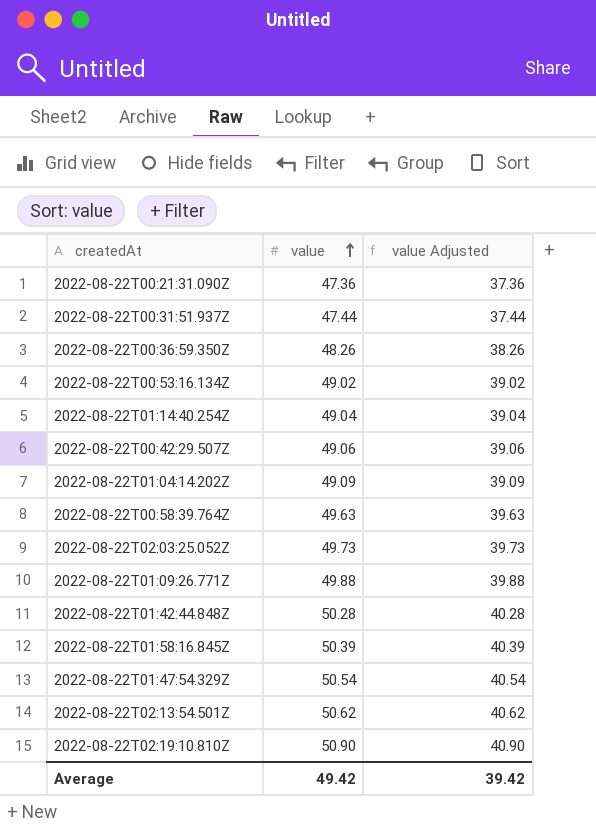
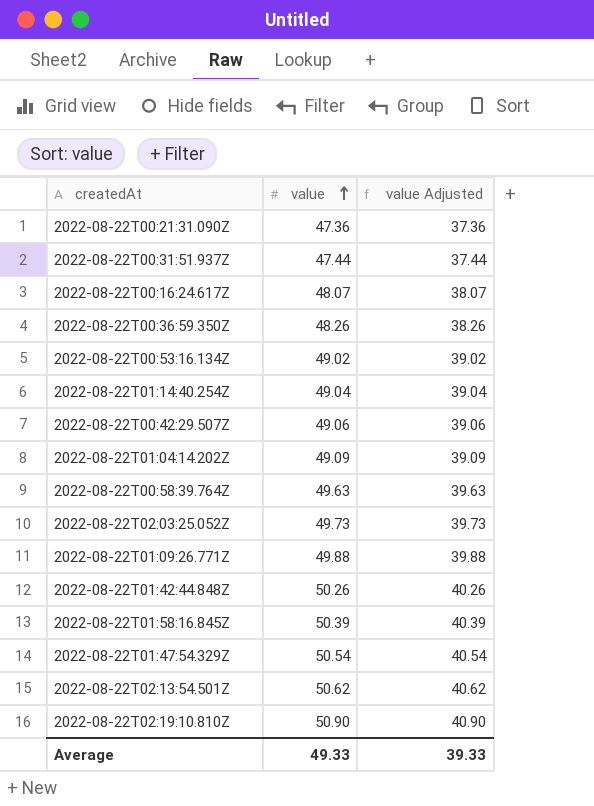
row 2022-08-22T00:16:24.617Z: none -> 48.07 | 38.07
2022-08-22T01:42:44.848Z | value: 50.28 -> 50.26
2022-08-22T01:42:44.848Z | value Adjusted: 40.28 -> 40.26
Average | value: 49.42 -> 49.33
Average | value Adjusted: 39.42 -> 39.33

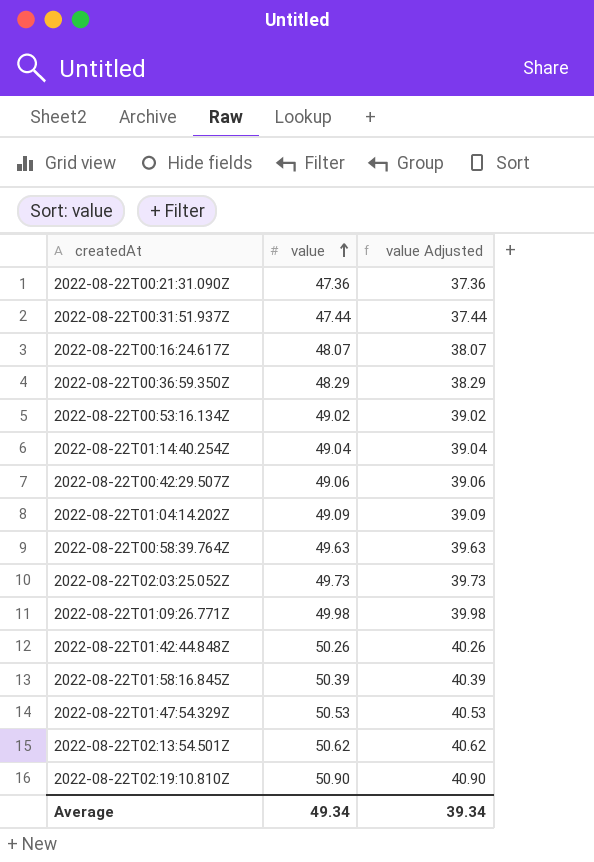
2022-08-22T00:36:59.350Z | value: 48.26 -> 48.29
2022-08-22T00:36:59.350Z | value Adjusted: 38.26 -> 38.29
2022-08-22T01:09:26.771Z | value: 49.88 -> 49.98
2022-08-22T01:09:26.771Z | value Adjusted: 39.88 -> 39.98
2022-08-22T01:47:54.329Z | value: 50.54 -> 50.53
2022-08-22T01:47:54.329Z | value Adjusted: 40.54 -> 40.53
Average | value: 49.33 -> 49.34
Average | value Adjusted: 39.33 -> 39.34

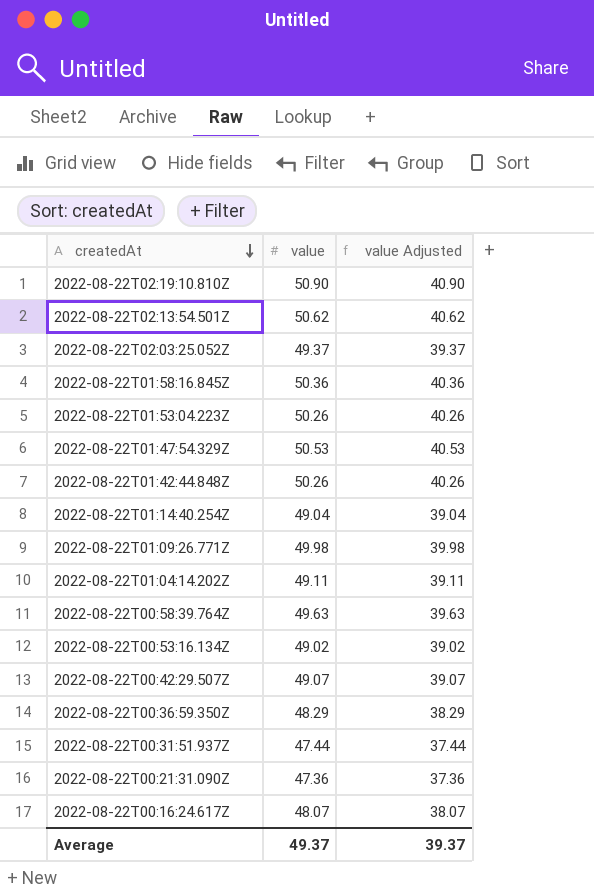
row order: value ascending -> createdAt descending
2022-08-22T02:03:25.052Z | value: 49.73 -> 49.37
2022-08-22T02:03:25.052Z | value Adjusted: 39.73 -> 39.37
2022-08-22T01:58:16.845Z | value: 50.39 -> 50.36
2022-08-22T01:58:16.845Z | value Adjusted: 40.39 -> 40.36
row 2022-08-22T01:53:04.223Z: none -> 50.26 | 40.26
2022-08-22T01:04:14.202Z | value: 49.09 -> 49.11
2022-08-22T01:04:14.202Z | value Adjusted: 39.09 -> 39.11
2022-08-22T00:42:29.507Z | value: 49.06 -> 49.07
2022-08-22T00:42:29.507Z | value Adjusted: 39.06 -> 39.07
Average | value: 49.34 -> 49.37
Average | value Adjusted: 39.34 -> 39.37

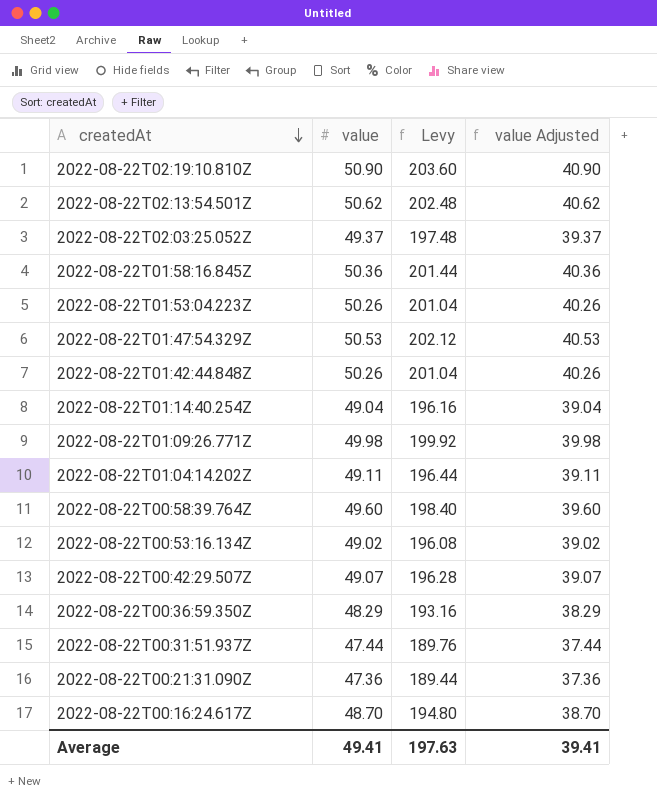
column Levy | formula: none -> [value] * 4
2022-08-22T00:58:39.764Z | value: 49.63 -> 49.60
2022-08-22T00:58:39.764Z | value Adjusted: 39.63 -> 39.60
2022-08-22T00:16:24.617Z | value: 48.07 -> 48.70
2022-08-22T00:16:24.617Z | value Adjusted: 38.07 -> 38.70
Average | value: 49.37 -> 49.41
Average | value Adjusted: 39.37 -> 39.41

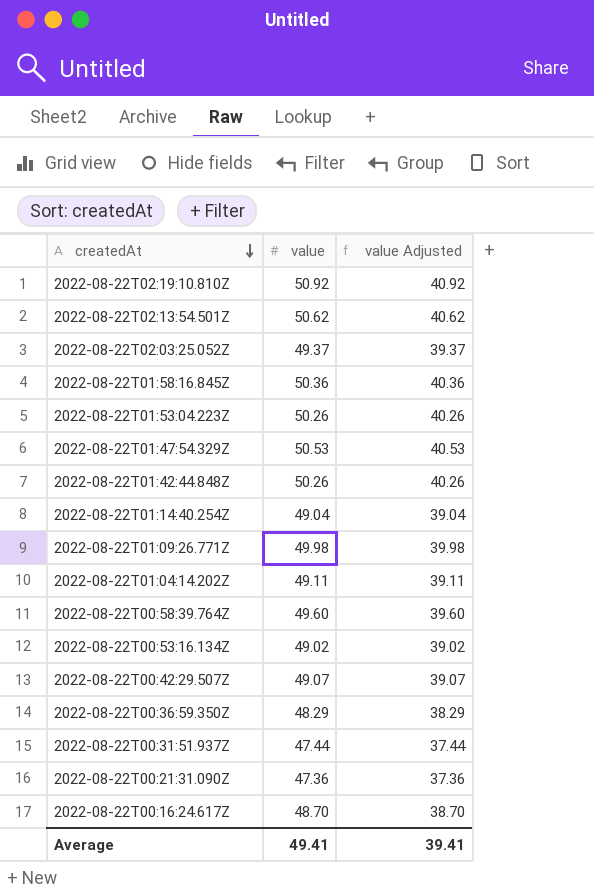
column Levy | formula: [value] * 4 -> none
2022-08-22T02:19:10.810Z | value: 50.90 -> 50.92
2022-08-22T02:19:10.810Z | value Adjusted: 40.90 -> 40.92

